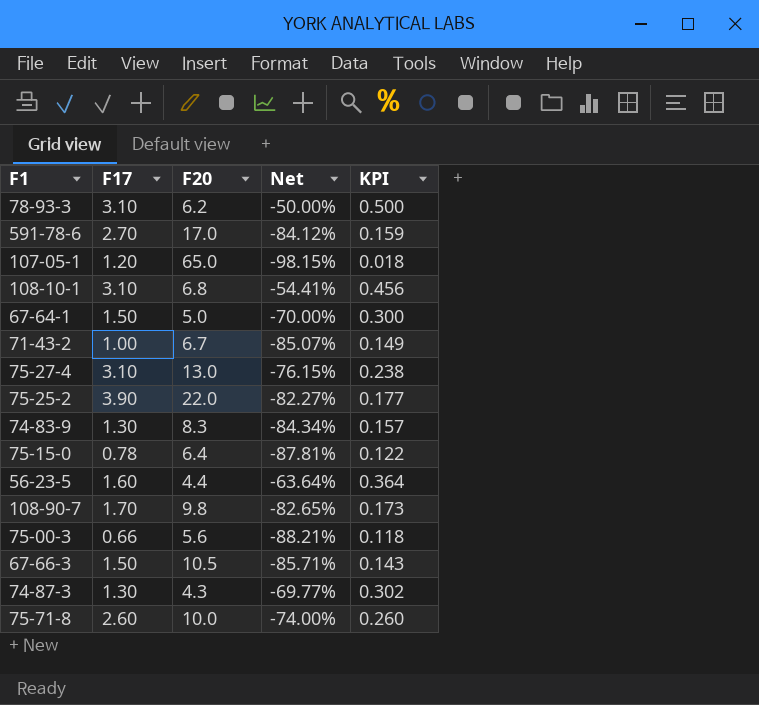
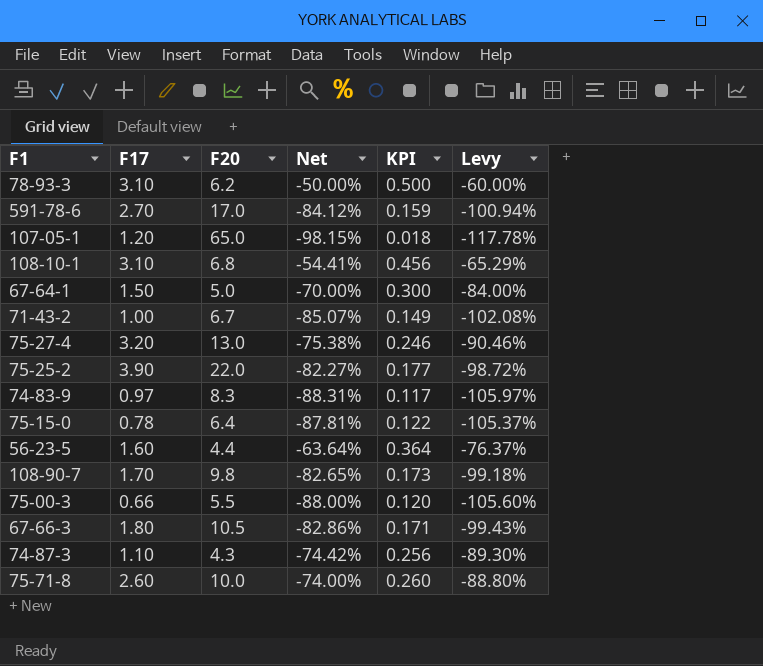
column Levy | formula: none -> [Net] * 1.2
75-27-4 | F17: 3.10 -> 3.20
75-27-4 | Net: -76.15% -> -75.38%
75-27-4 | KPI: 0.238 -> 0.246
74-83-9 | F17: 1.30 -> 0.97
74-83-9 | Net: -84.34% -> -88.31%
74-83-9 | KPI: 0.157 -> 0.117
75-00-3 | F20: 5.6 -> 5.5
75-00-3 | Net: -88.21% -> -88.00%
75-00-3 | KPI: 0.118 -> 0.120
67-66-3 | F17: 1.50 -> 1.80
67-66-3 | Net: -85.71% -> -82.86%
67-66-3 | KPI: 0.143 -> 0.171
74-87-3 | F17: 1.30 -> 1.10
74-87-3 | Net: -69.77% -> -74.42%
74-87-3 | KPI: 0.302 -> 0.256

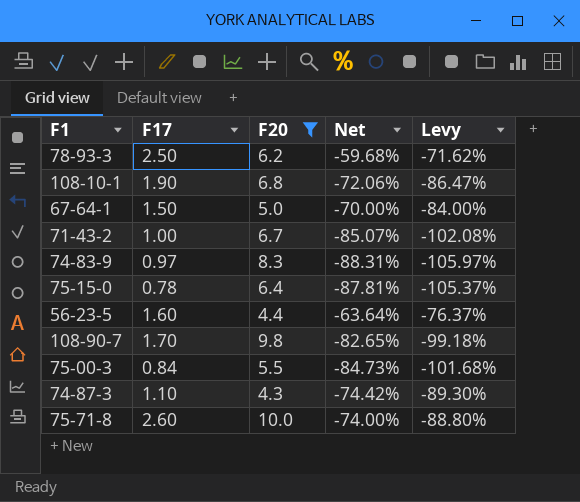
filter: none -> F20 <= 10.0
column KPI | formula: [F17] / [F20] -> none
78-93-3 | F17: 3.10 -> 2.50
78-93-3 | Net: -50.00% -> -59.68%
78-93-3 | Levy: -60.00% -> -71.62%
108-10-1 | F17: 3.10 -> 1.90
108-10-1 | Net: -54.41% -> -72.06%
108-10-1 | Levy: -65.29% -> -86.47%
75-00-3 | F17: 0.66 -> 0.84
75-00-3 | Net: -88.00% -> -84.73%
75-00-3 | Levy: -105.60% -> -101.68%

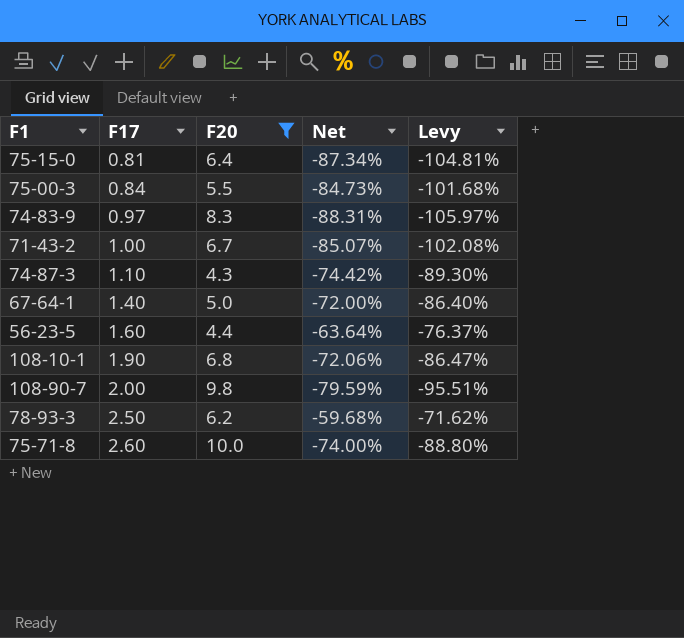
row order: none -> F17 ascending
75-15-0 | F17: 0.78 -> 0.81
75-15-0 | Net: -87.81% -> -87.34%
75-15-0 | Levy: -105.37% -> -104.81%
67-64-1 | F17: 1.50 -> 1.40
67-64-1 | Net: -70.00% -> -72.00%
67-64-1 | Levy: -84.00% -> -86.40%
108-90-7 | F17: 1.70 -> 2.00
108-90-7 | Net: -82.65% -> -79.59%
108-90-7 | Levy: -99.18% -> -95.51%

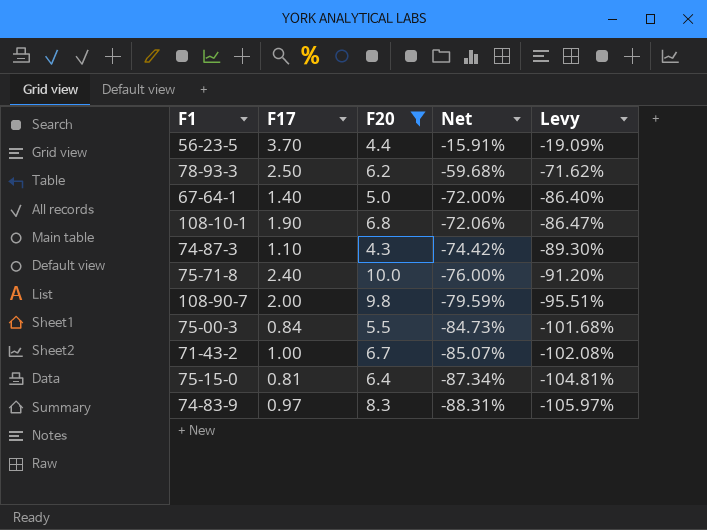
row order: F17 ascending -> Net descending
56-23-5 | F17: 1.60 -> 3.70
56-23-5 | Net: -63.64% -> -15.91%
56-23-5 | Levy: -76.37% -> -19.09%
75-71-8 | F17: 2.60 -> 2.40
75-71-8 | Net: -74.00% -> -76.00%
75-71-8 | Levy: -88.80% -> -91.20%

